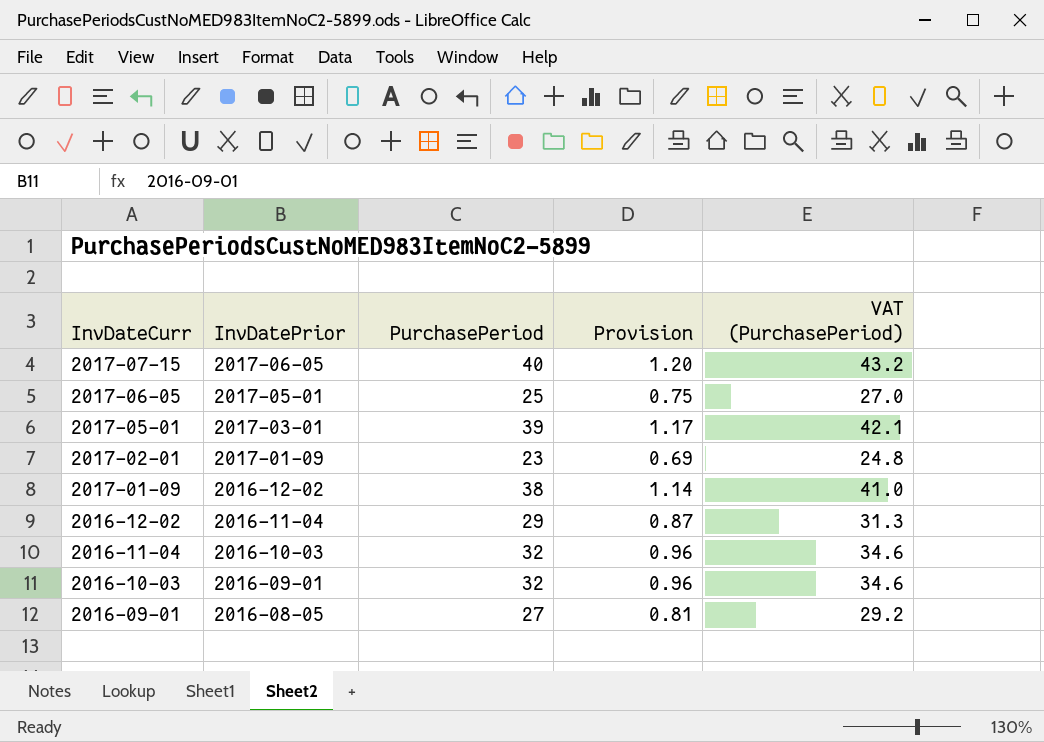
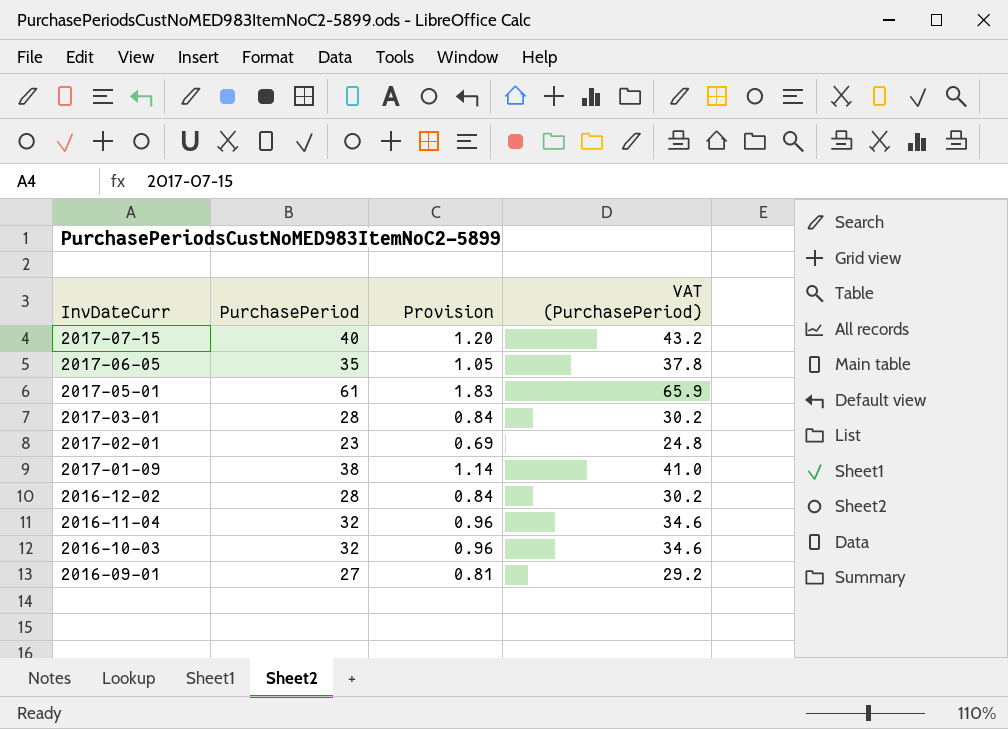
column InvDatePrior | position: 2 -> none
2017-06-05 | PurchasePeriod: 25 -> 35
2017-06-05 | Provision: 0.75 -> 1.05
2017-06-05 | VAT (PurchasePeriod): 27.0 -> 37.8
2017-05-01 | PurchasePeriod: 39 -> 61
2017-05-01 | Provision: 1.17 -> 1.83
2017-05-01 | VAT (PurchasePeriod): 42.1 -> 65.9
row 2017-03-01: none -> 28 | 0.84 | 30.2
2016-12-02 | PurchasePeriod: 29 -> 28
2016-12-02 | Provision: 0.87 -> 0.84
2016-12-02 | VAT (PurchasePeriod): 31.3 -> 30.2

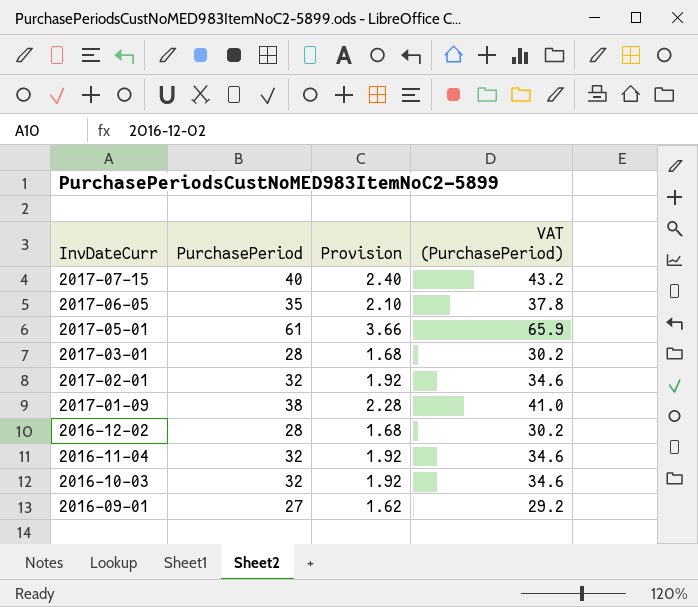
column Provision | formula: [PurchasePeriod] * 0.03 -> [PurchasePeriod] * 0.06
2017-02-01 | PurchasePeriod: 23 -> 32
2017-02-01 | VAT (PurchasePeriod): 24.8 -> 34.6

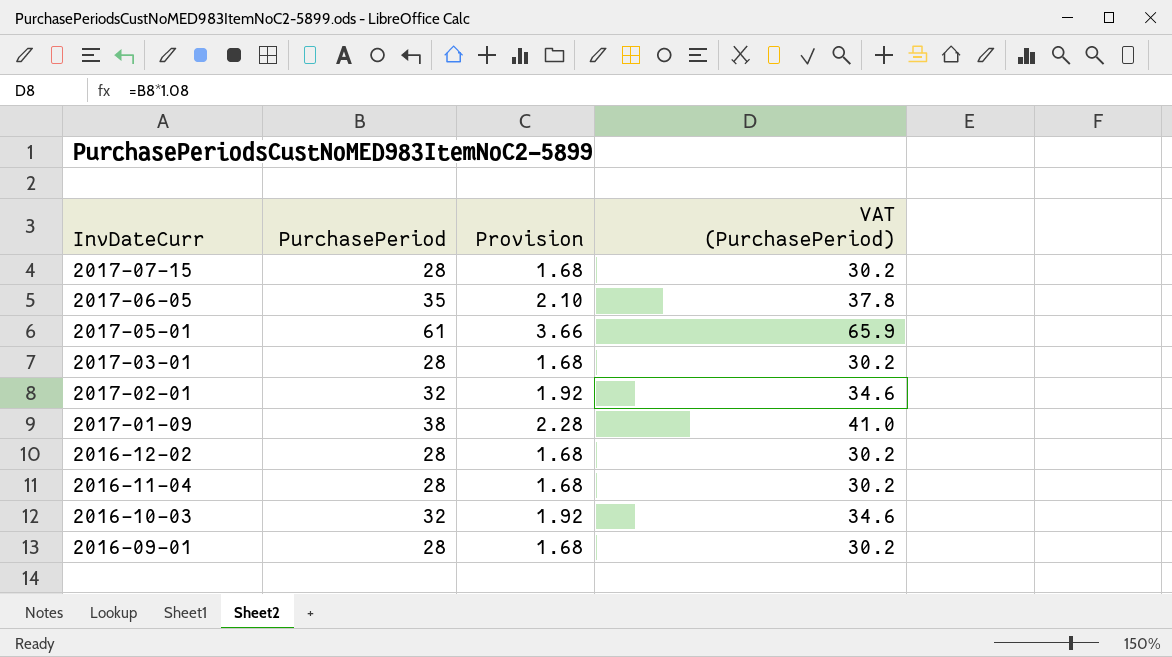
2017-07-15 | PurchasePeriod: 40 -> 28
2017-07-15 | Provision: 2.40 -> 1.68
2017-07-15 | VAT (PurchasePeriod): 43.2 -> 30.2
2016-11-04 | PurchasePeriod: 32 -> 28
2016-11-04 | Provision: 1.92 -> 1.68
2016-11-04 | VAT (PurchasePeriod): 34.6 -> 30.2
2016-09-01 | PurchasePeriod: 27 -> 28
2016-09-01 | Provision: 1.62 -> 1.68
2016-09-01 | VAT (PurchasePeriod): 29.2 -> 30.2

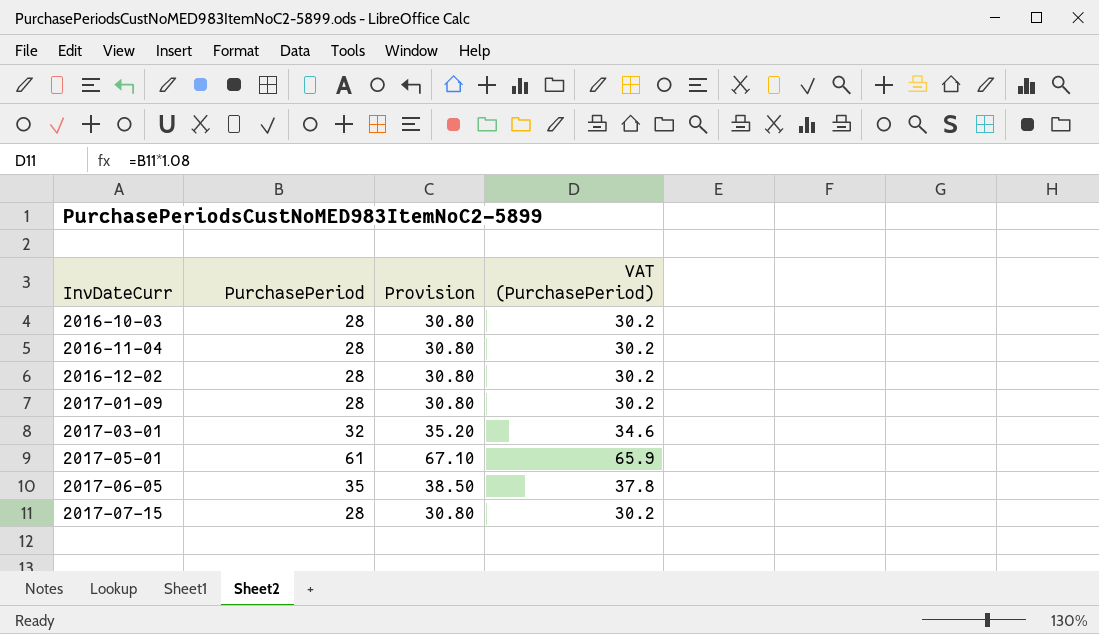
row order: InvDateCurr descending -> InvDateCurr ascending
column Provision | formula: [PurchasePeriod] * 0.06 -> [PurchasePeriod] * 1.1
row 2017-02-01: 32 | 1.92 | 34.6 -> none
row 2016-09-01: 28 | 1.68 | 30.2 -> none
2016-10-03 | PurchasePeriod: 32 -> 28
2016-10-03 | VAT (PurchasePeriod): 34.6 -> 30.2
2017-01-09 | PurchasePeriod: 38 -> 28
2017-01-09 | VAT (PurchasePeriod): 41.0 -> 30.2
2017-03-01 | PurchasePeriod: 28 -> 32
2017-03-01 | VAT (PurchasePeriod): 30.2 -> 34.6

